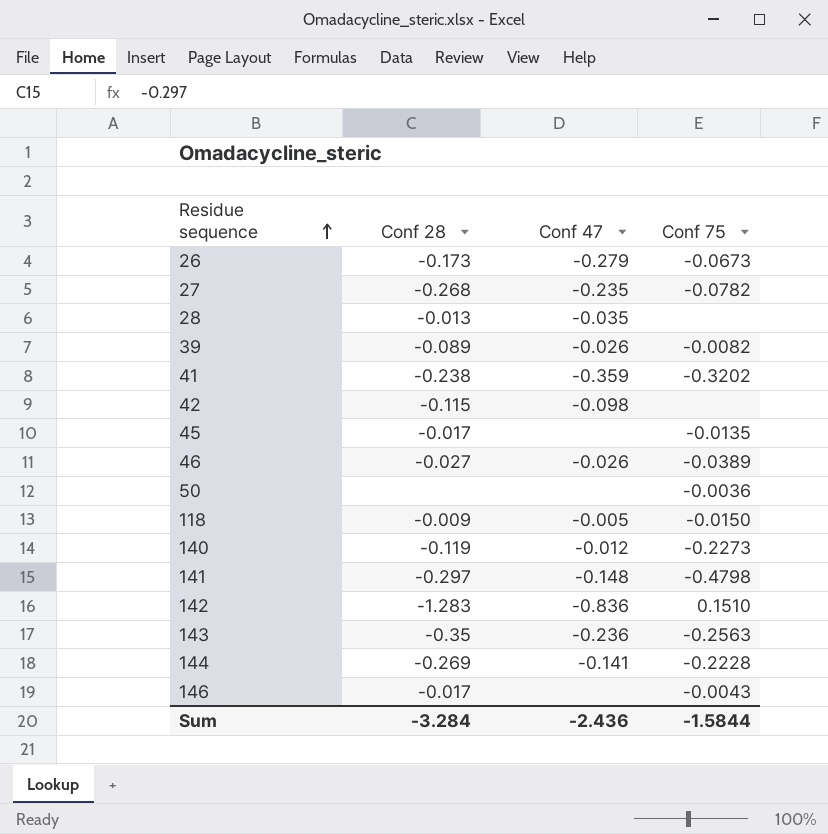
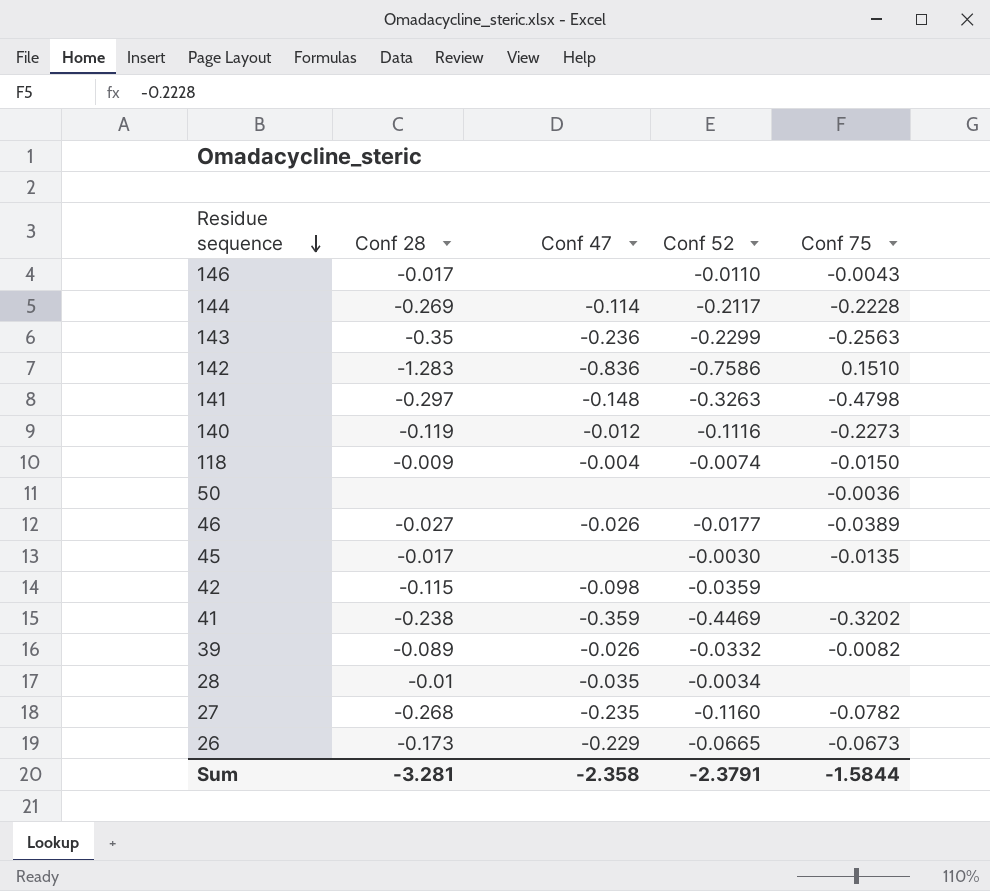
row order: Residue sequence ascending -> Residue sequence descending
column Conf 52 | position: none -> 4
144 | Conf 47: -0.141 -> -0.114
118 | Conf 47: -0.005 -> -0.004
28 | Conf 28: -0.013 -> -0.01
26 | Conf 47: -0.279 -> -0.229
Sum | Conf 28: -3.284 -> -3.281
Sum | Conf 47: -2.436 -> -2.358

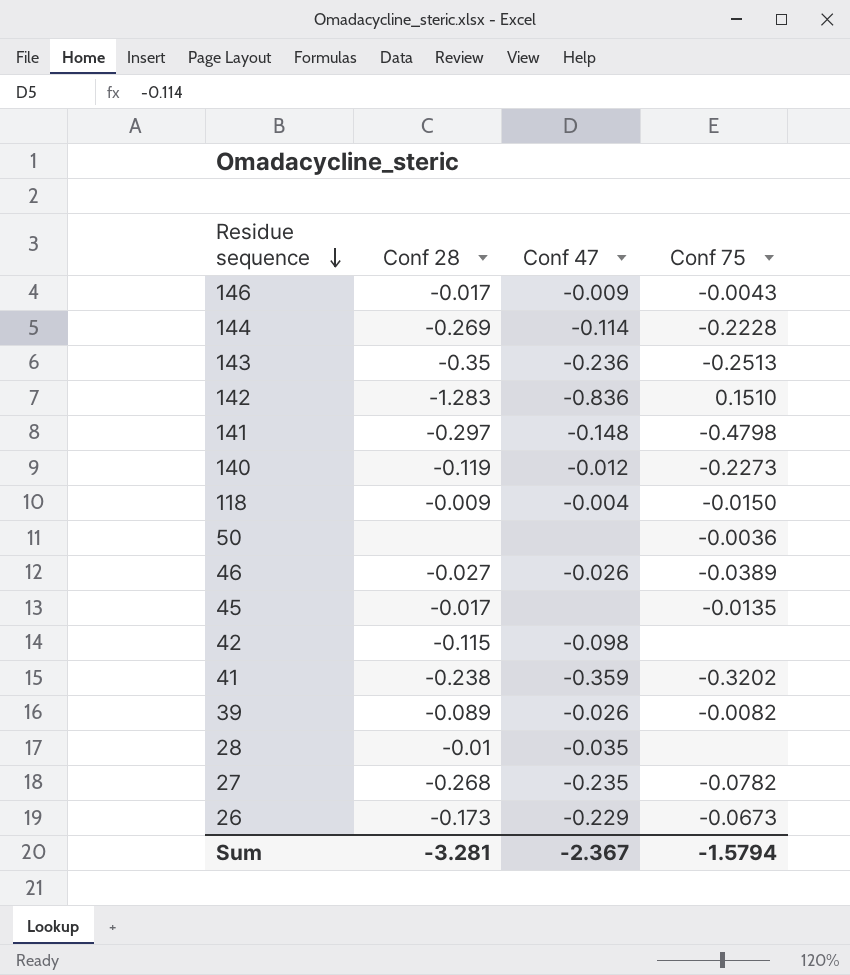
column Conf 52 | position: 4 -> none
146 | Conf 47: none -> -0.009
143 | Conf 75: -0.2563 -> -0.2513
Sum | Conf 47: -2.358 -> -2.367
Sum | Conf 75: -1.5844 -> -1.5794

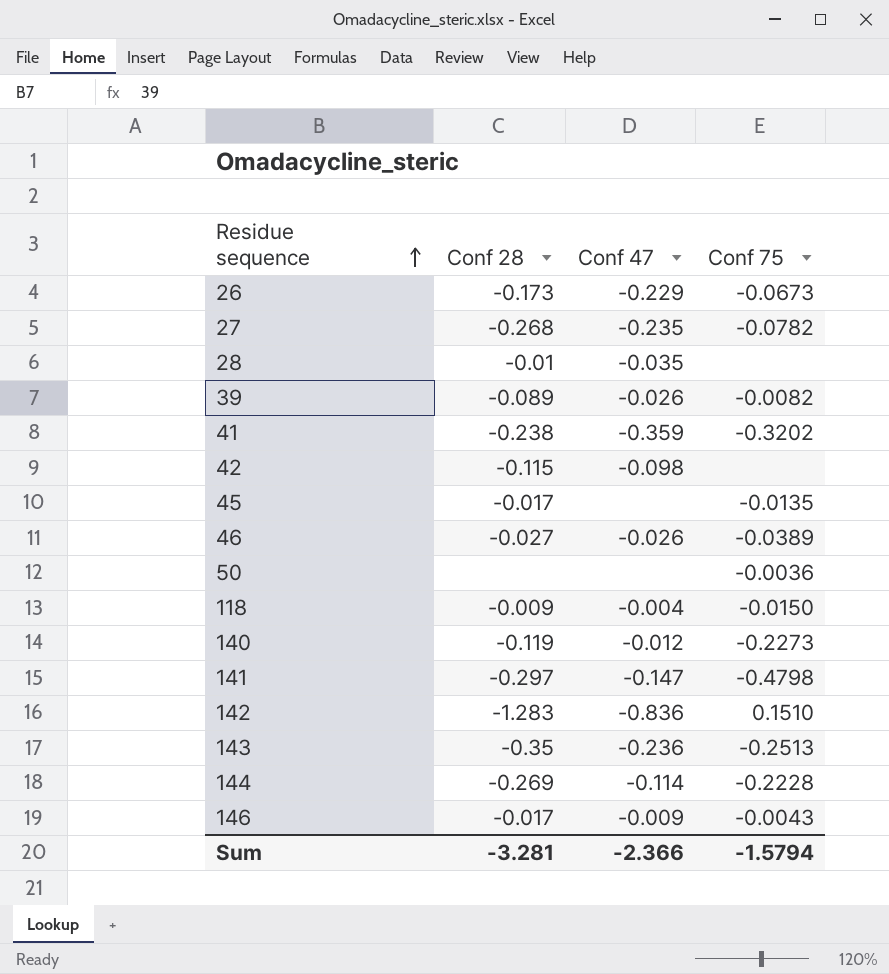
row order: Residue sequence descending -> Residue sequence ascending
141 | Conf 47: -0.148 -> -0.147
Sum | Conf 47: -2.367 -> -2.366

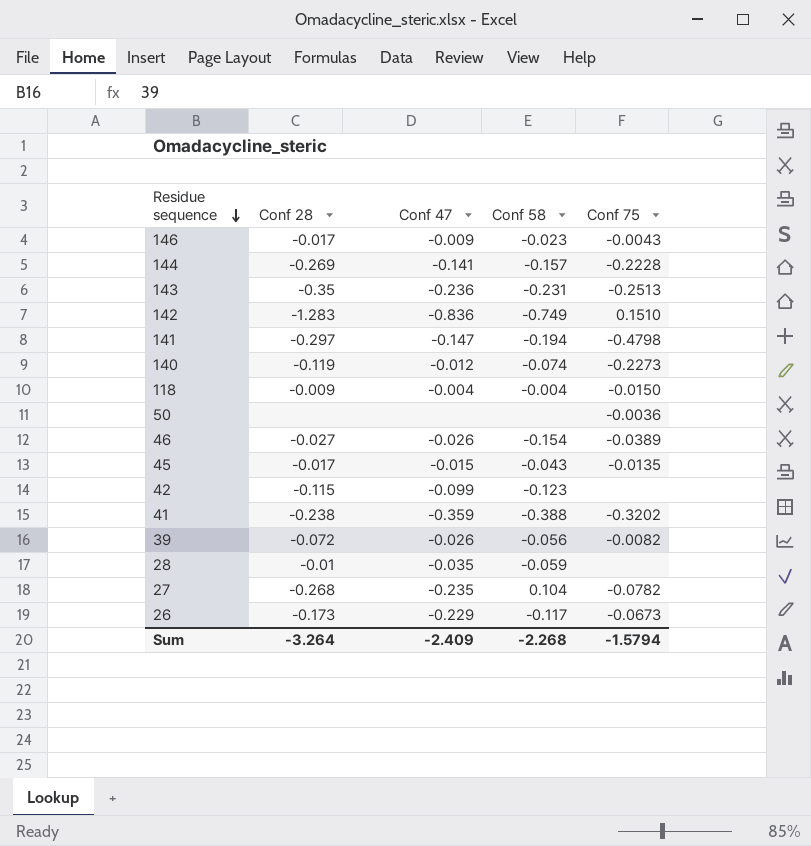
row order: Residue sequence ascending -> Residue sequence descending
column Conf 58 | position: none -> 4
144 | Conf 47: -0.114 -> -0.141
45 | Conf 47: none -> -0.015
42 | Conf 47: -0.098 -> -0.099
39 | Conf 28: -0.089 -> -0.072
Sum | Conf 28: -3.281 -> -3.264
Sum | Conf 47: -2.366 -> -2.409

